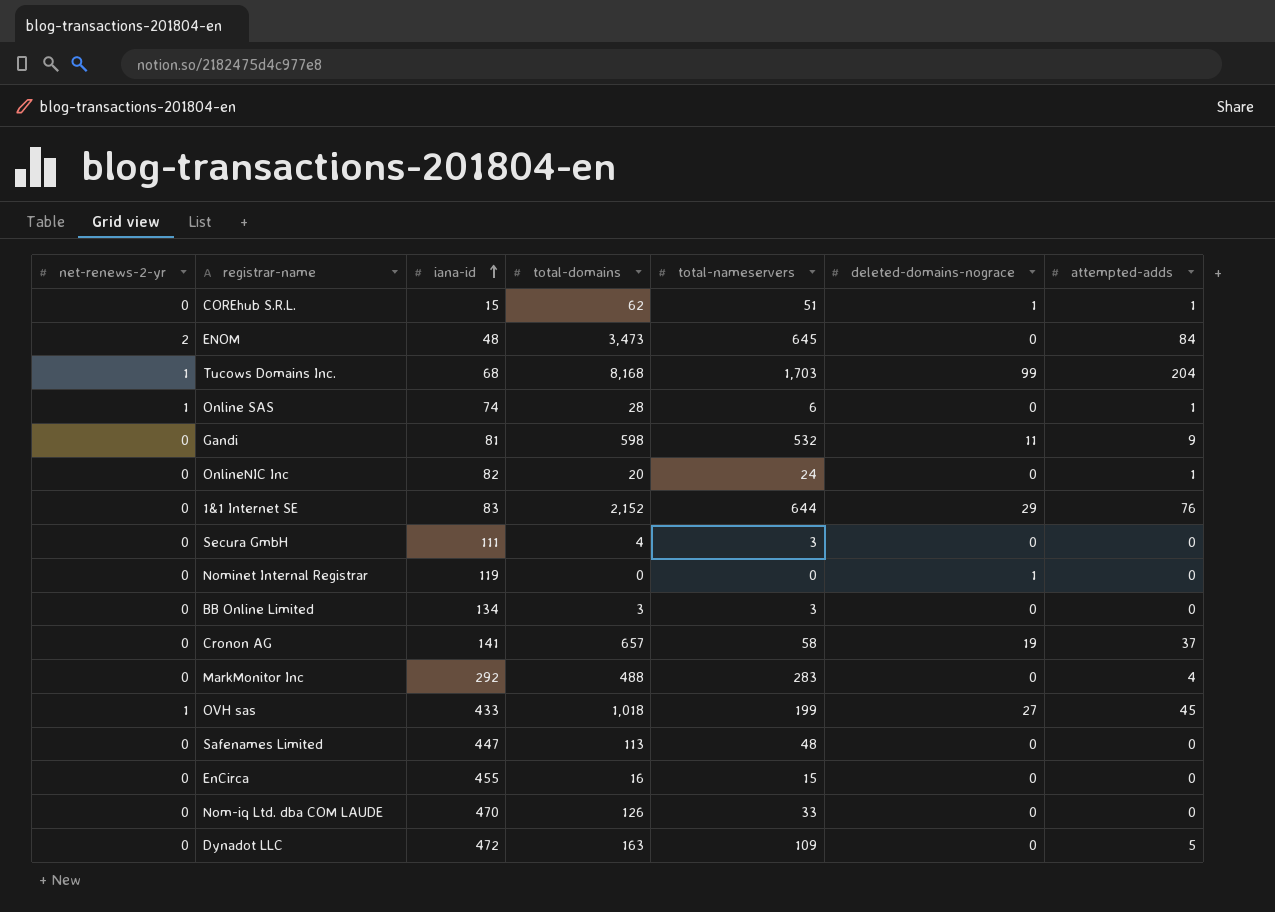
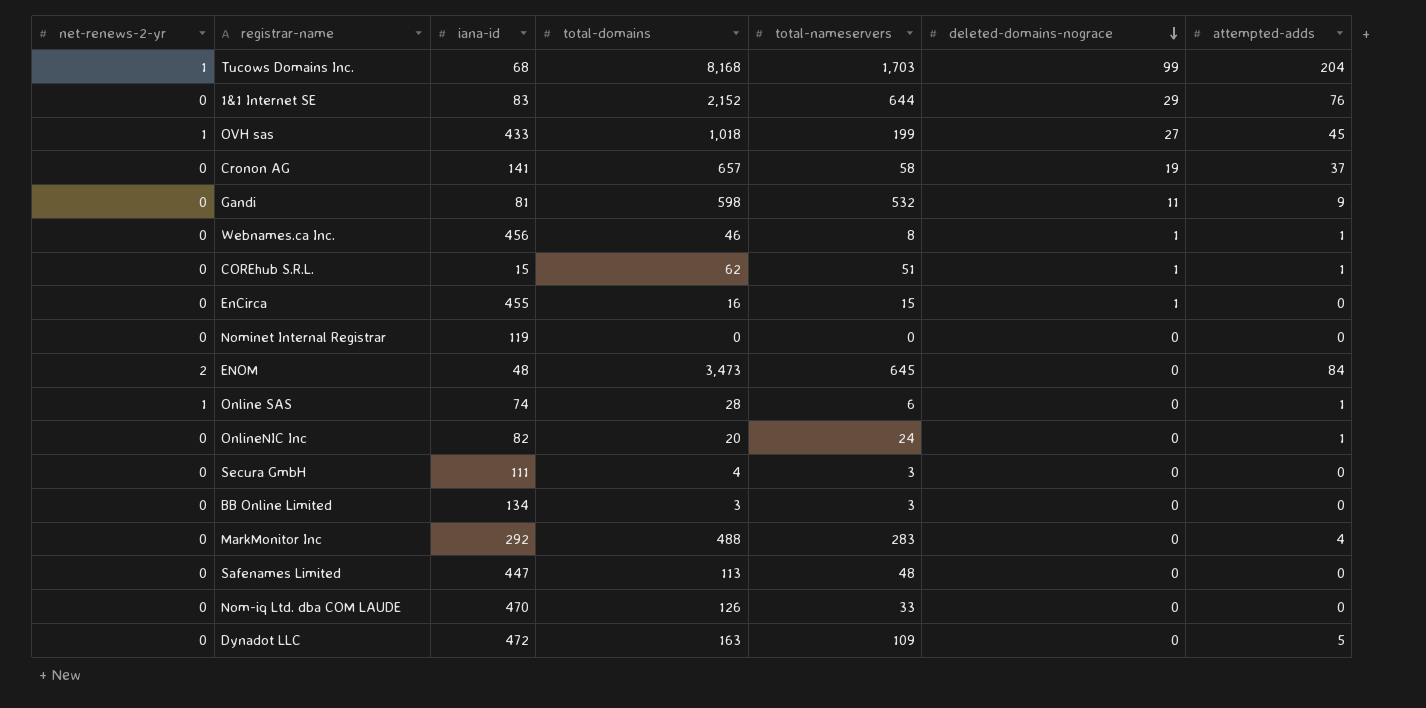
row order: iana-id ascending -> deleted-domains-nograce descending
row Webnames.ca Inc.: none -> 0 | 456 | 46 | 8 | 1 | 1
EnCirca | deleted-domains-nograce: 0 -> 1
Nominet Internal Registrar | deleted-domains-nograce: 1 -> 0

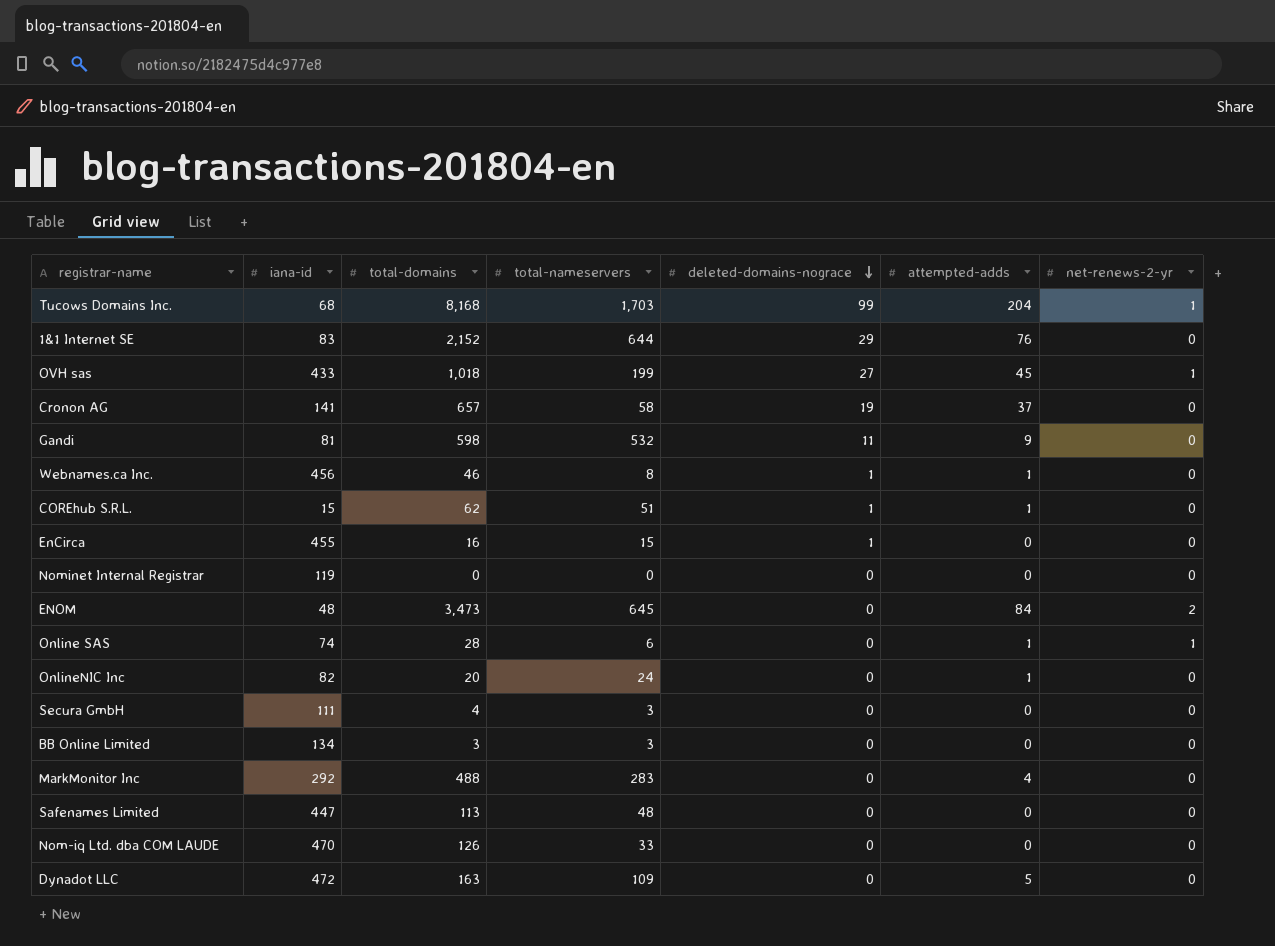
column net-renews-2-yr | position: 1 -> 7

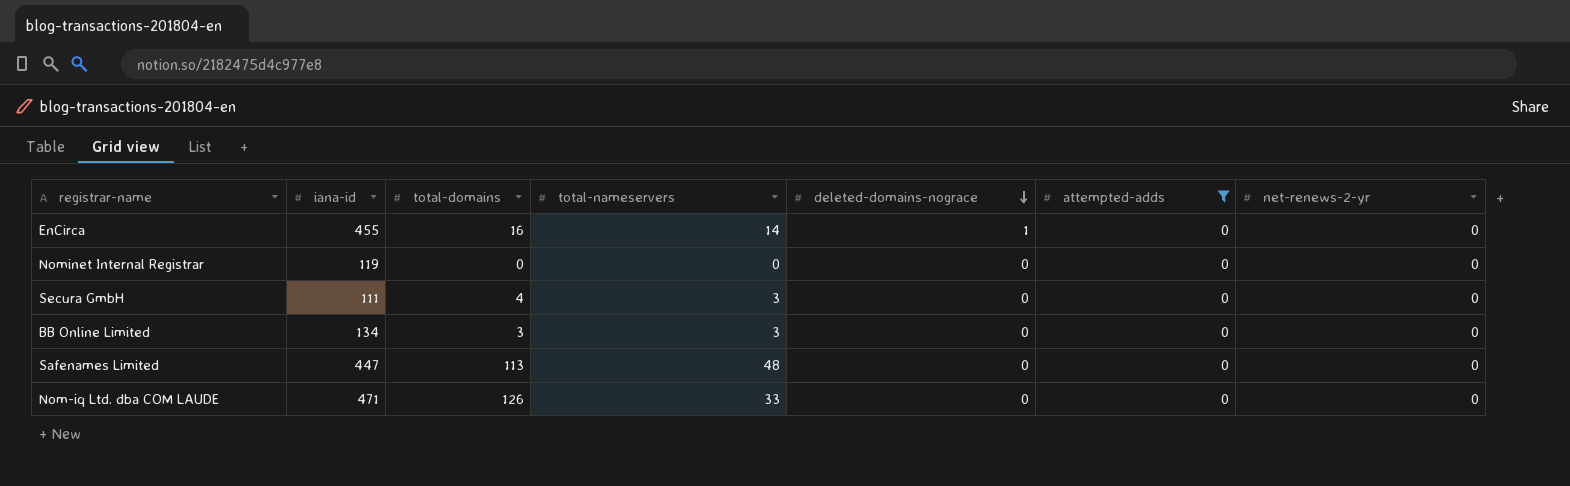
filter: none -> attempted-adds = 0
EnCirca | total-nameservers: 15 -> 14
Nom-iq Ltd. dba COM LAUDE | iana-id: 470 -> 471

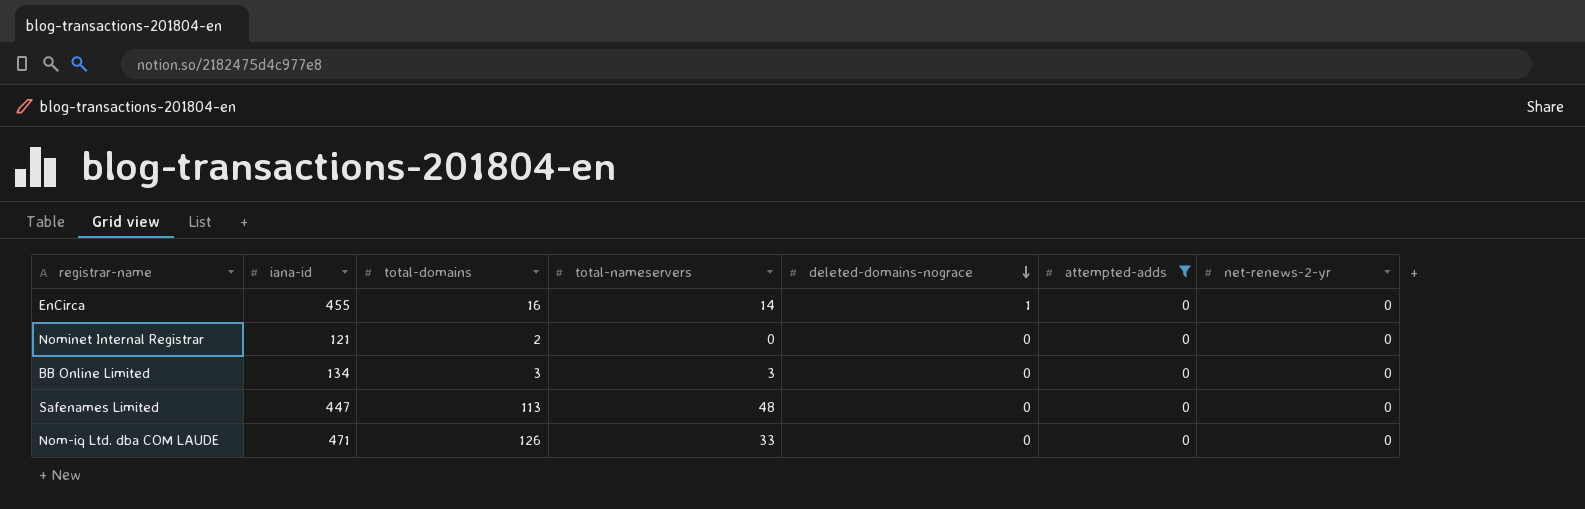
row Secura GmbH: 111 | 4 | 3 | 0 | 0 | 0 -> none
Nominet Internal Registrar | iana-id: 119 -> 121
Nominet Internal Registrar | total-domains: 0 -> 2

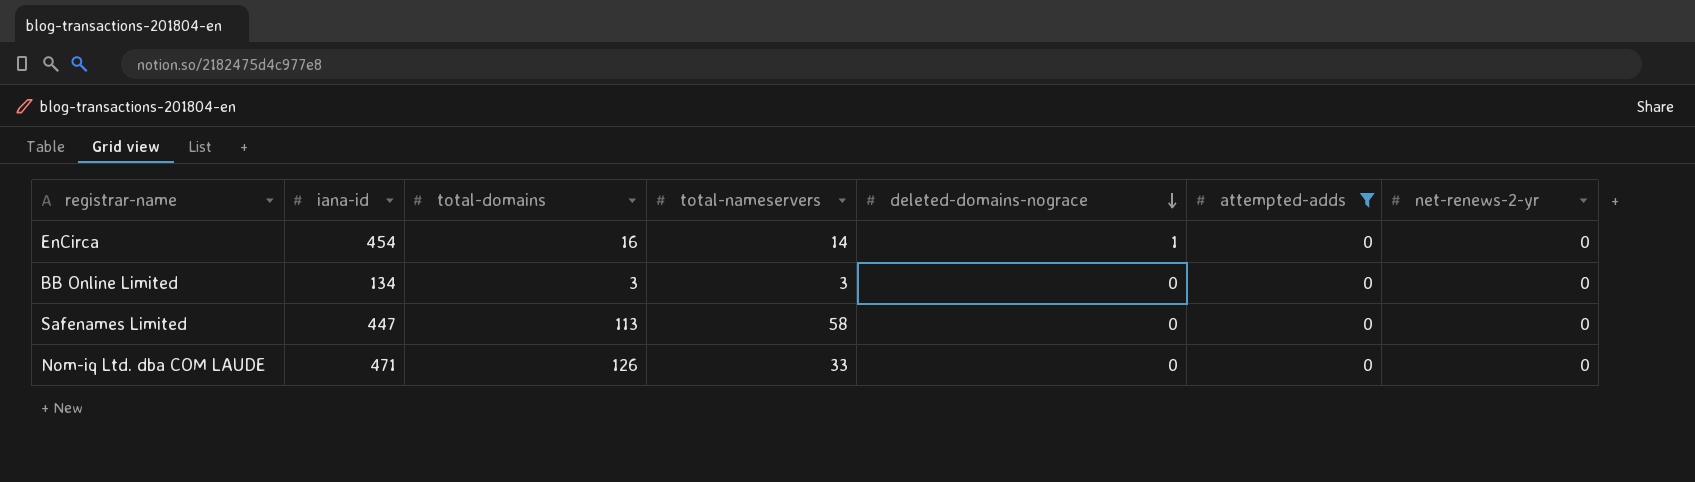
row Nominet Internal Registrar: 121 | 2 | 0 | 0 | 0 | 0 -> none
EnCirca | iana-id: 455 -> 454
Safenames Limited | total-nameservers: 48 -> 58

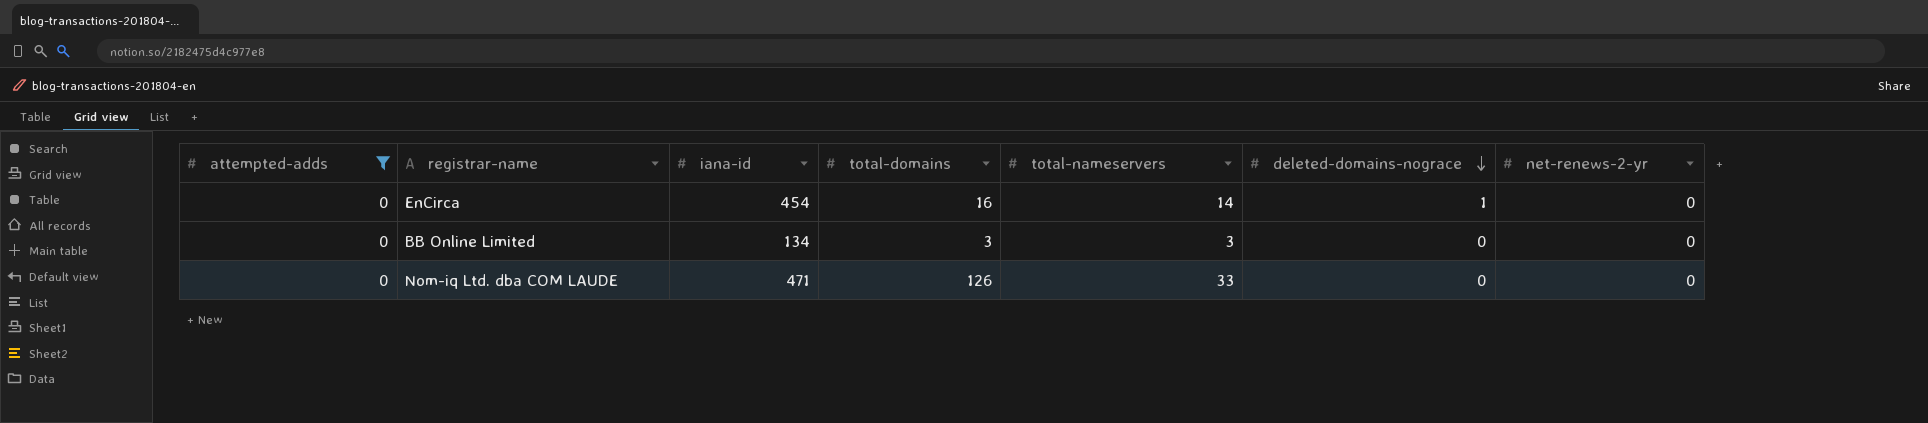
column attempted-adds | position: 6 -> 1
row Safenames Limited: 447 | 113 | 58 | 0 | 0 | 0 -> none

